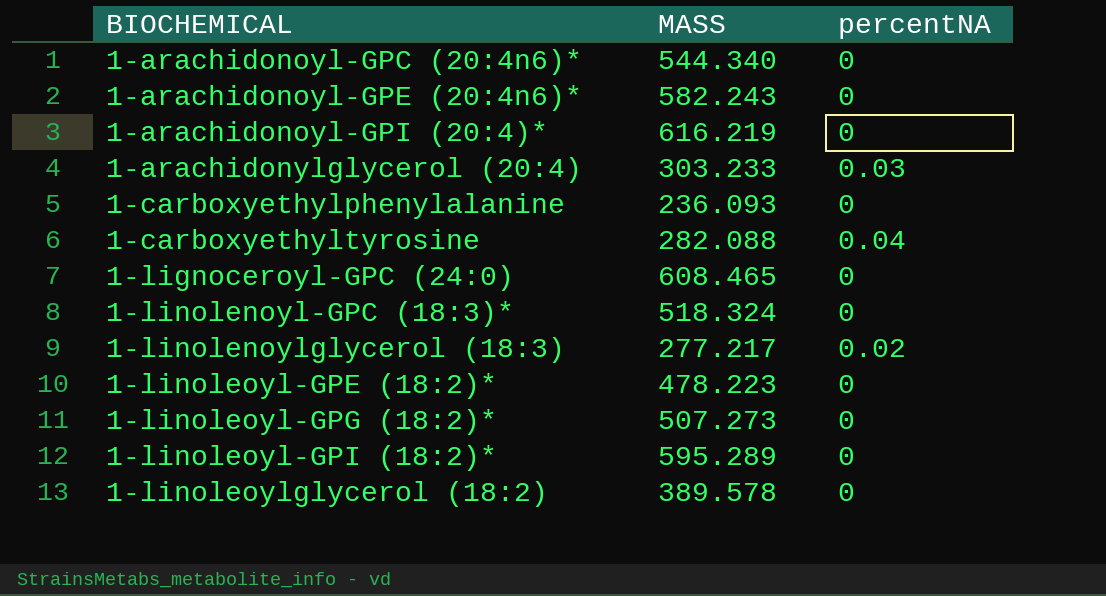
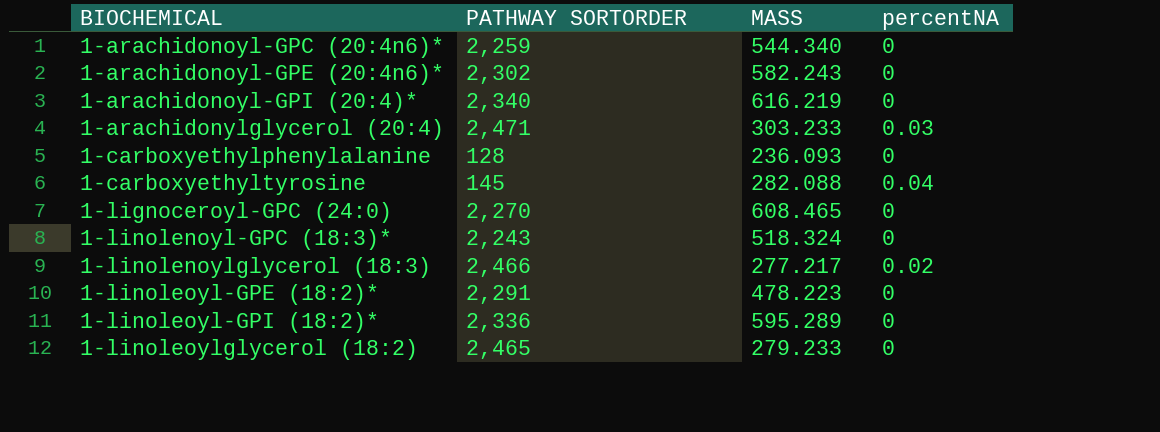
column PATHWAY SORTORDER | position: none -> 2
row 1-linoleoyl-GPG (18:2)*: 507.273 | 0 -> none
1-linoleoylglycerol (18:2) | MASS: 389.578 -> 279.233

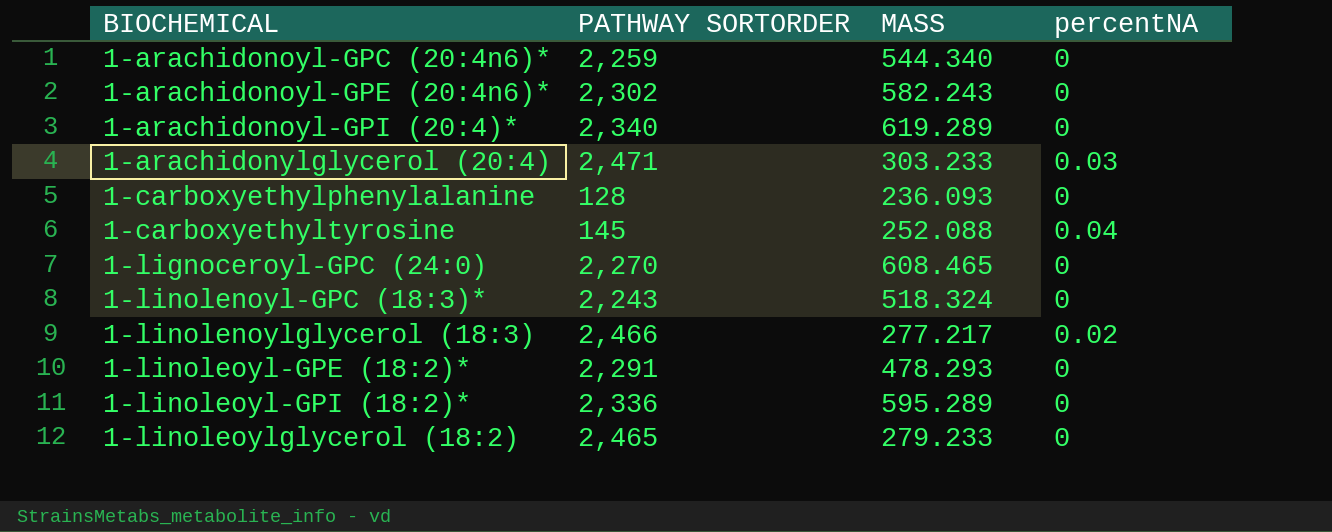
1-arachidonoyl-GPI (20:4)* | MASS: 616.219 -> 619.289
1-carboxyethyltyrosine | MASS: 282.088 -> 252.088
1-linoleoyl-GPE (18:2)* | MASS: 478.223 -> 478.293

